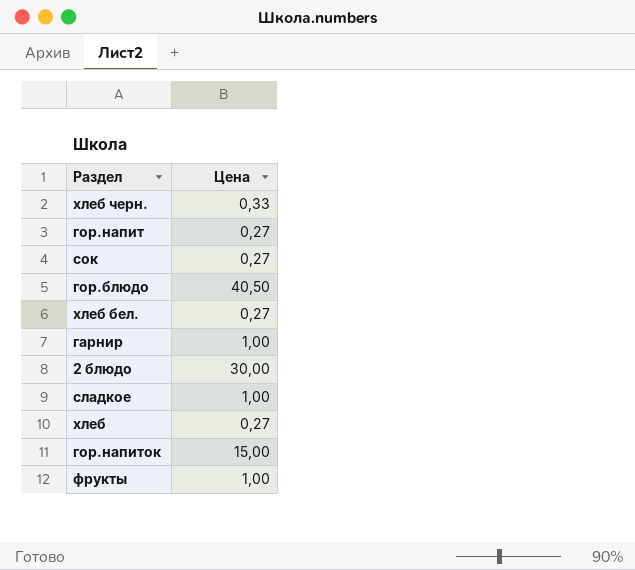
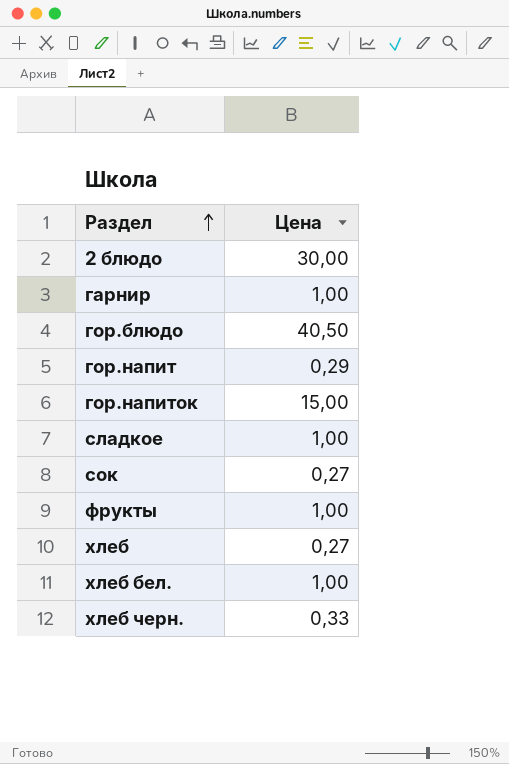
row order: none -> Раздел ascending
гор.напит | Цена: 0,27 -> 0,29
хлеб бел. | Цена: 0,27 -> 1,00

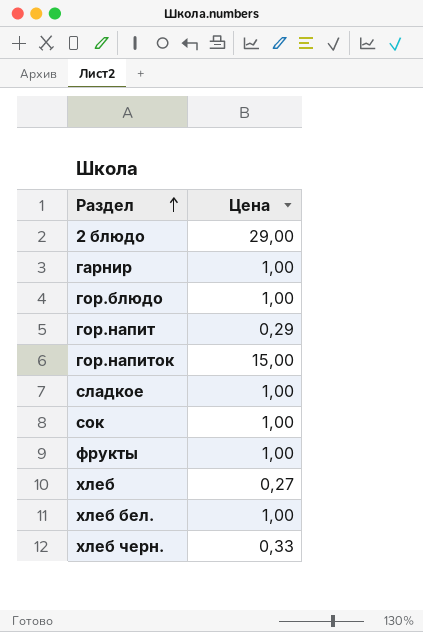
2 блюдо | Цена: 30,00 -> 29,00
гор.блюдо | Цена: 40,50 -> 1,00
сок | Цена: 0,27 -> 1,00

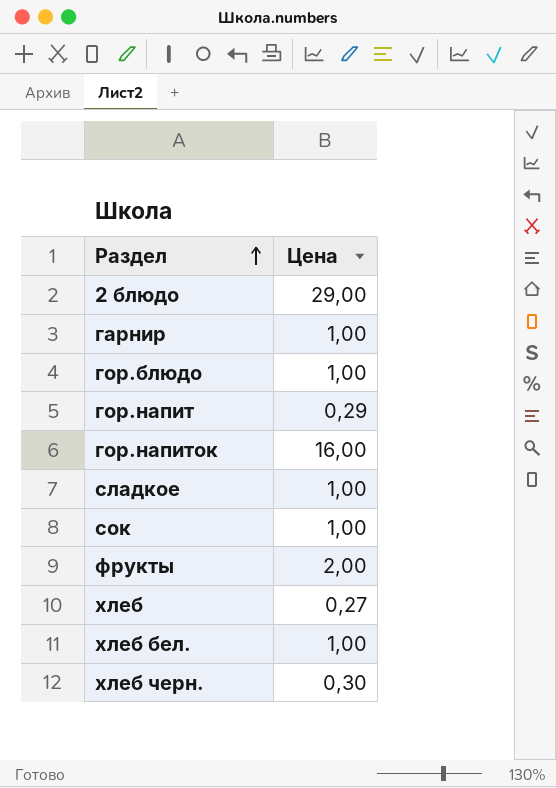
гор.напиток | Цена: 15,00 -> 16,00
фрукты | Цена: 1,00 -> 2,00
хлеб черн. | Цена: 0,33 -> 0,30

